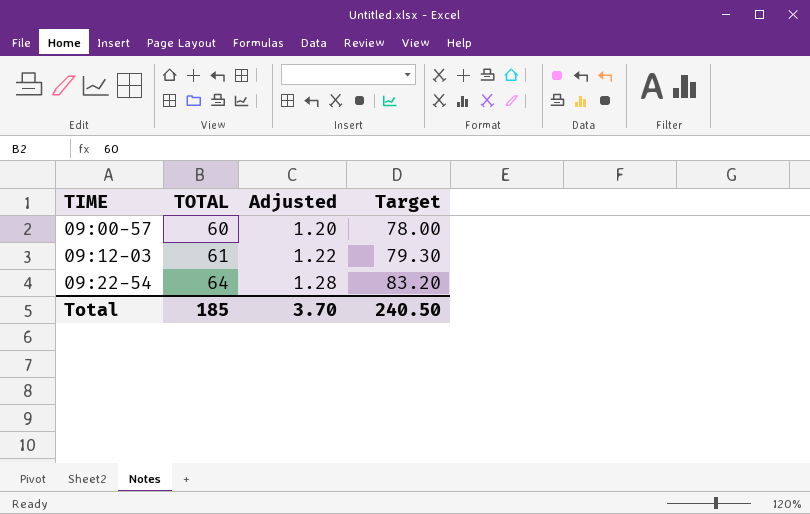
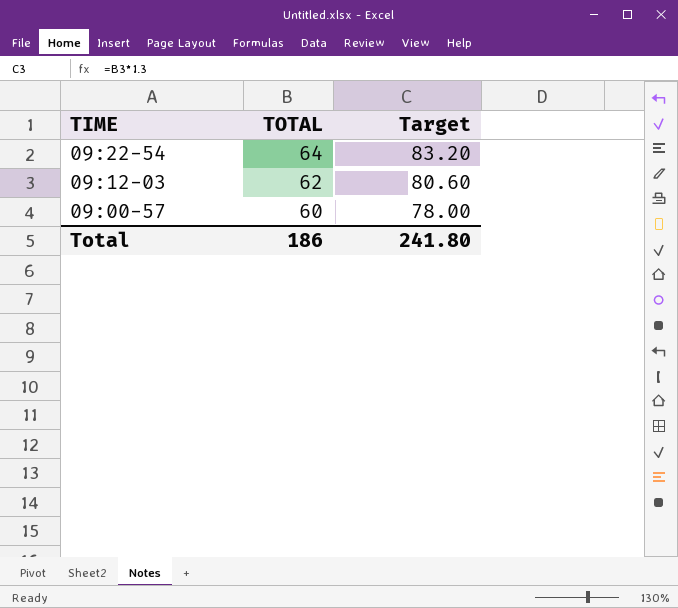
row order: TIME ascending -> TIME descending
column Adjusted | formula: [TOTAL] * 0.02 -> none
09:12-03 | TOTAL: 61 -> 62
09:12-03 | Target: 79.30 -> 80.60
Total | TOTAL: 185 -> 186
Total | Target: 240.50 -> 241.80

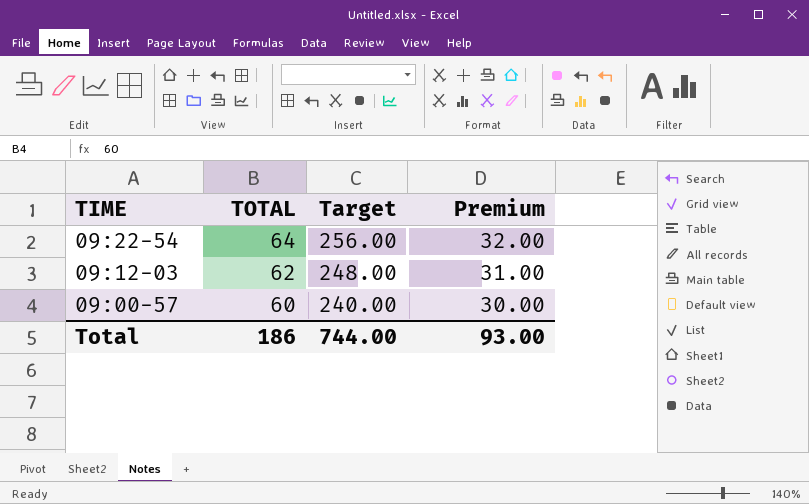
column Target | formula: [TOTAL] * 1.3 -> [TOTAL] * 4
column Premium | formula: none -> [TOTAL] * 0.5
Total | Target: 241.80 -> 744.00

